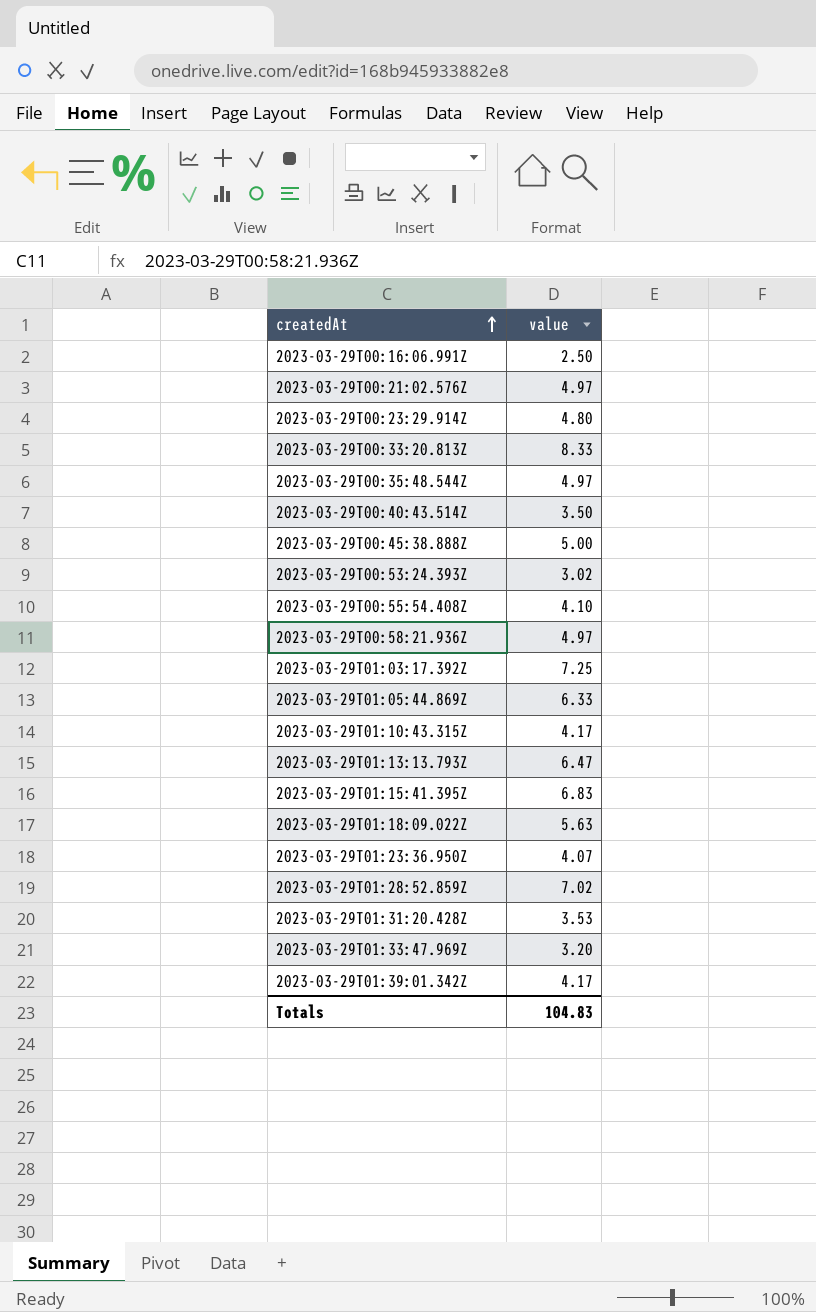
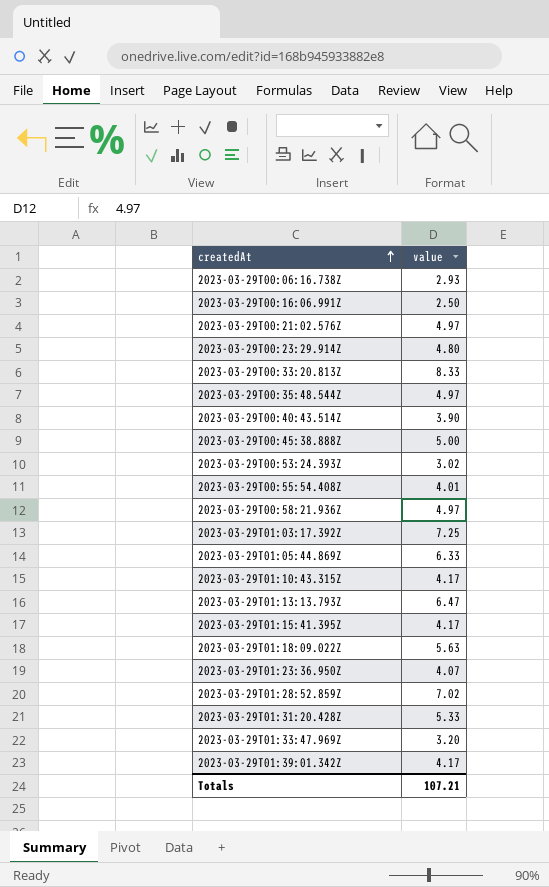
row 2023-03-29T00:06:16.738Z: none -> 2.93
2023-03-29T00:40:43.514Z | value: 3.50 -> 3.90
2023-03-29T00:55:54.408Z | value: 4.10 -> 4.01
2023-03-29T01:15:41.395Z | value: 6.83 -> 4.17
2023-03-29T01:31:20.428Z | value: 3.53 -> 5.33
Totals | value: 104.83 -> 107.21

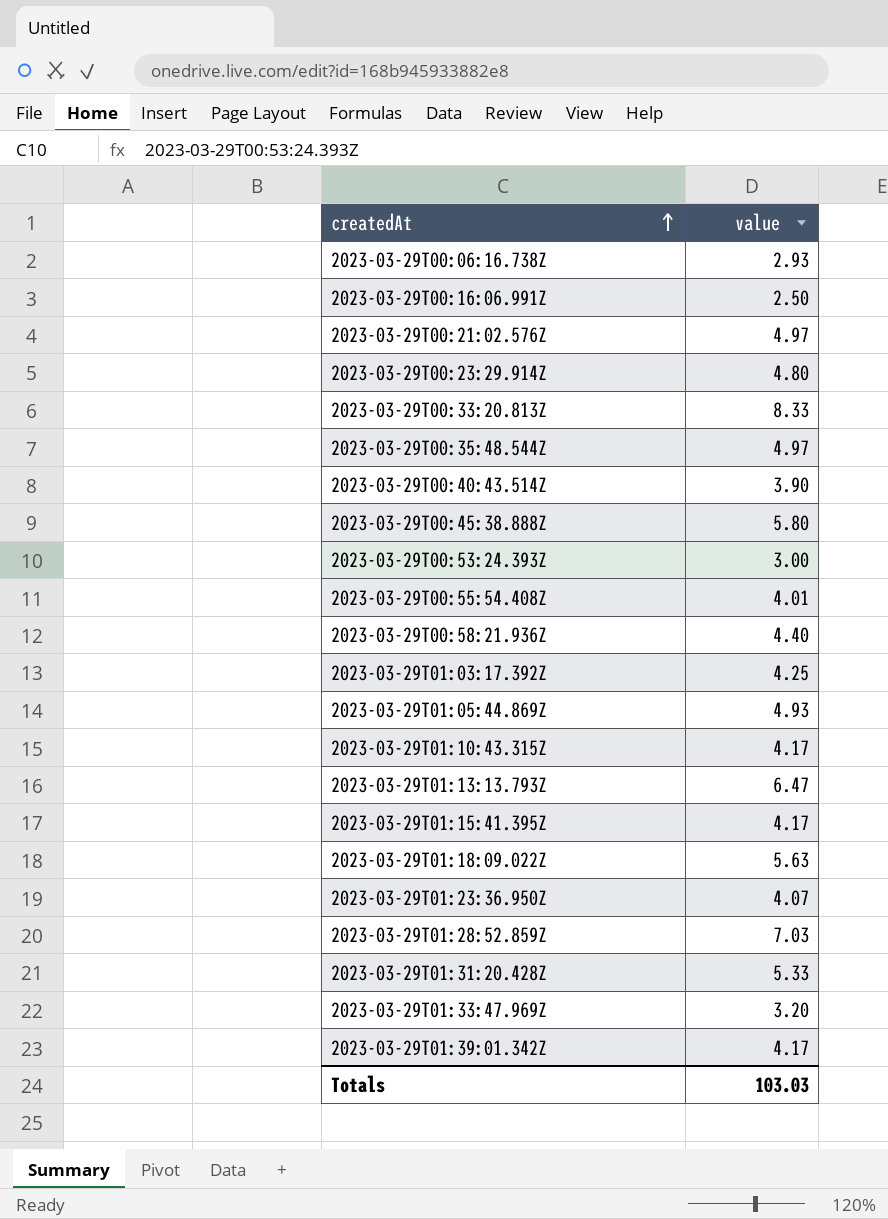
2023-03-29T00:45:38.888Z | value: 5.00 -> 5.80
2023-03-29T00:53:24.393Z | value: 3.02 -> 3.00
2023-03-29T00:58:21.936Z | value: 4.97 -> 4.40
2023-03-29T01:03:17.392Z | value: 7.25 -> 4.25
2023-03-29T01:05:44.869Z | value: 6.33 -> 4.93
2023-03-29T01:28:52.859Z | value: 7.02 -> 7.03
Totals | value: 107.21 -> 103.03

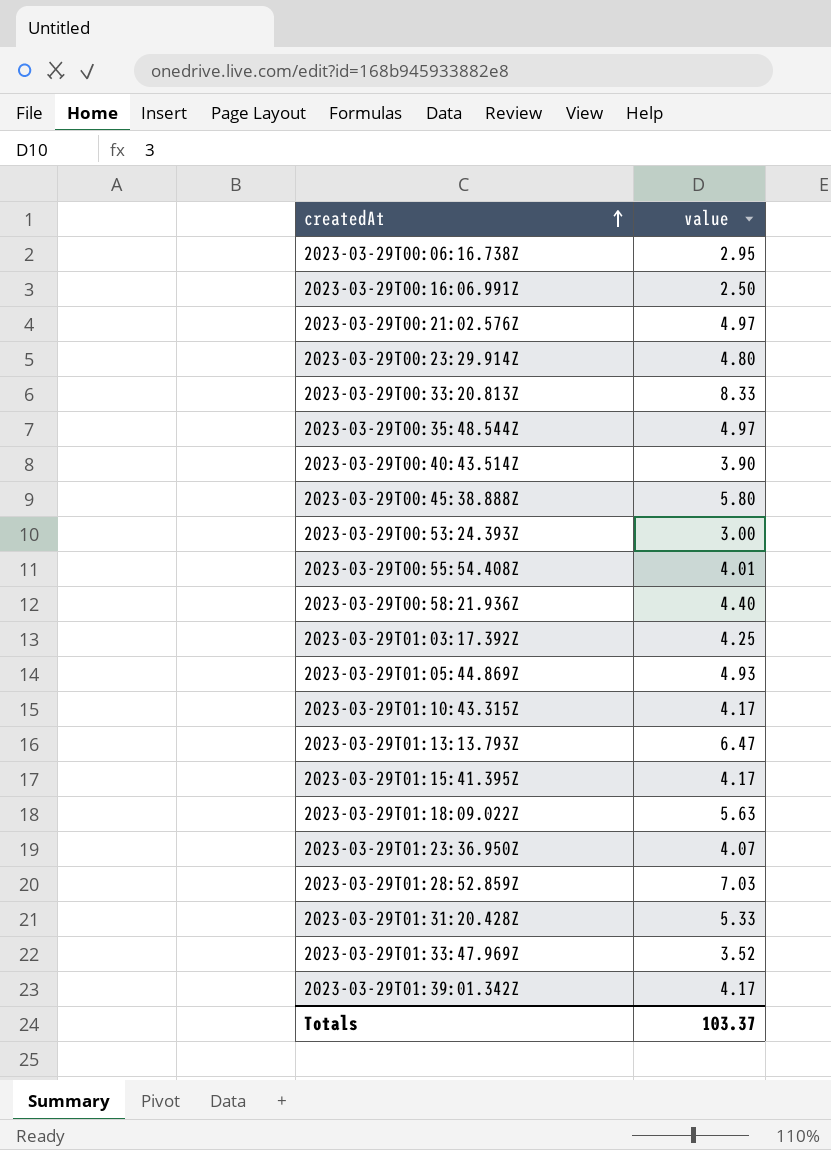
2023-03-29T00:06:16.738Z | value: 2.93 -> 2.95
2023-03-29T01:33:47.969Z | value: 3.20 -> 3.52
Totals | value: 103.03 -> 103.37

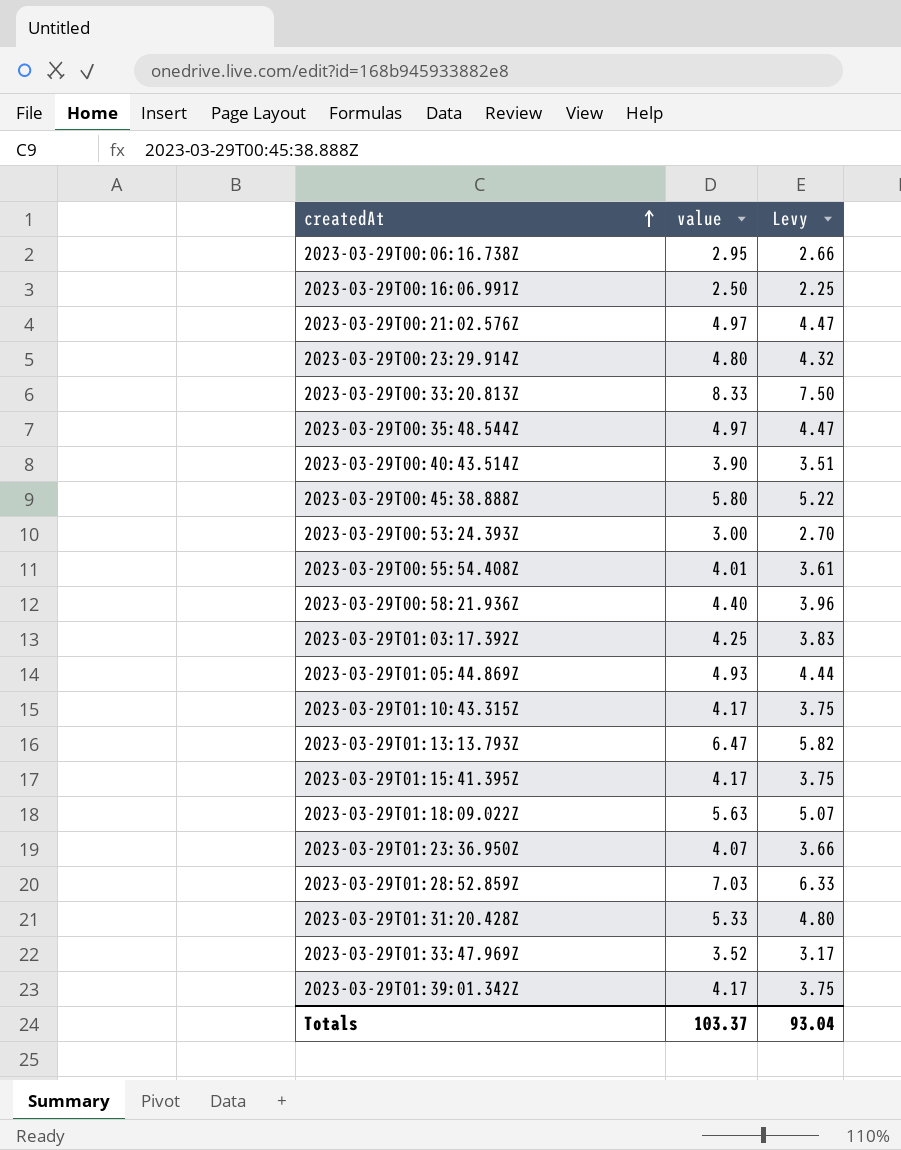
column Levy | formula: none -> [value] * 0.9

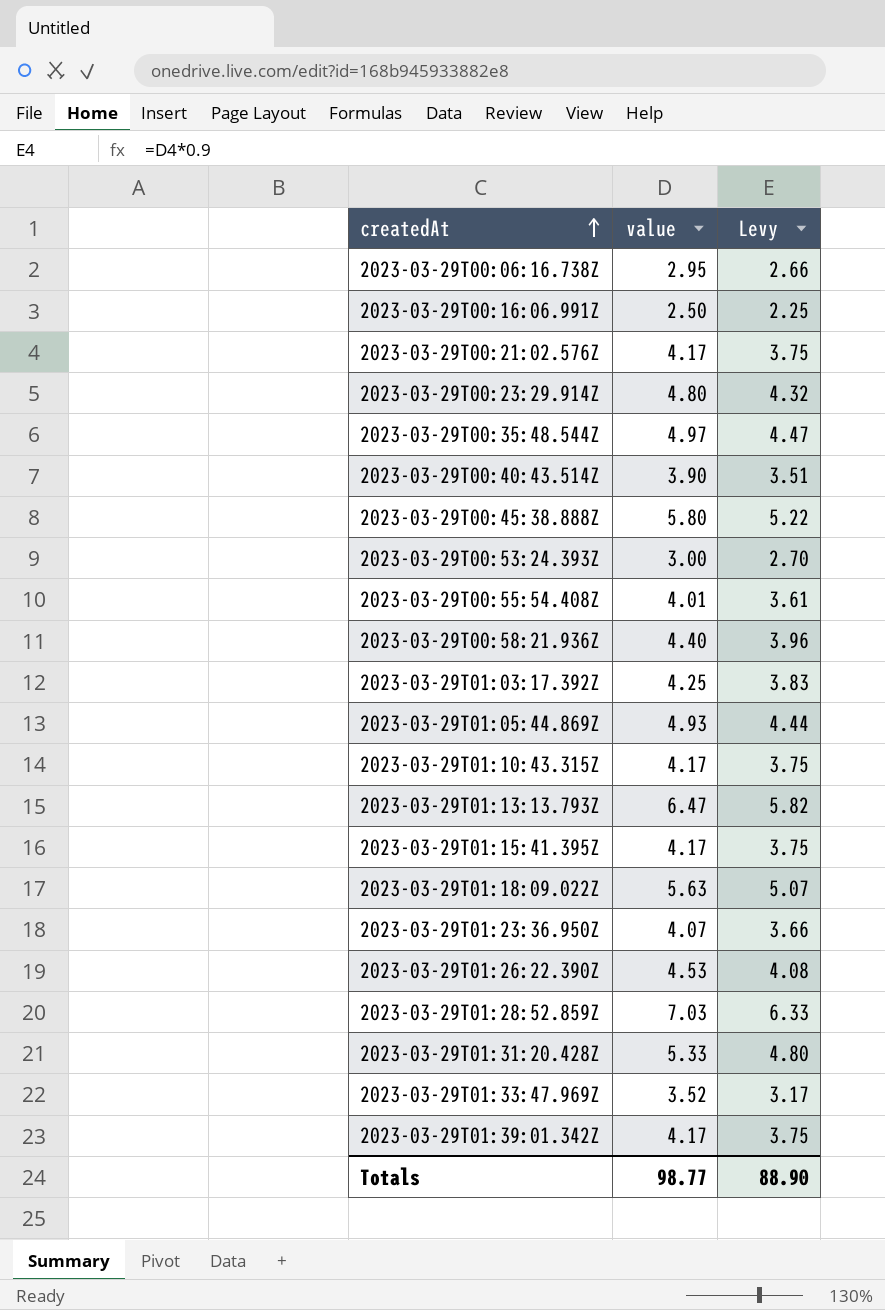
row 2023-03-29T00:33:20.813Z: 8.33 | 7.50 -> none
2023-03-29T00:21:02.576Z | value: 4.97 -> 4.17
2023-03-29T00:21:02.576Z | Levy: 4.47 -> 3.75
row 2023-03-29T01:26:22.390Z: none -> 4.53 | 4.08
Totals | value: 103.37 -> 98.77
Totals | Levy: 93.04 -> 88.90

